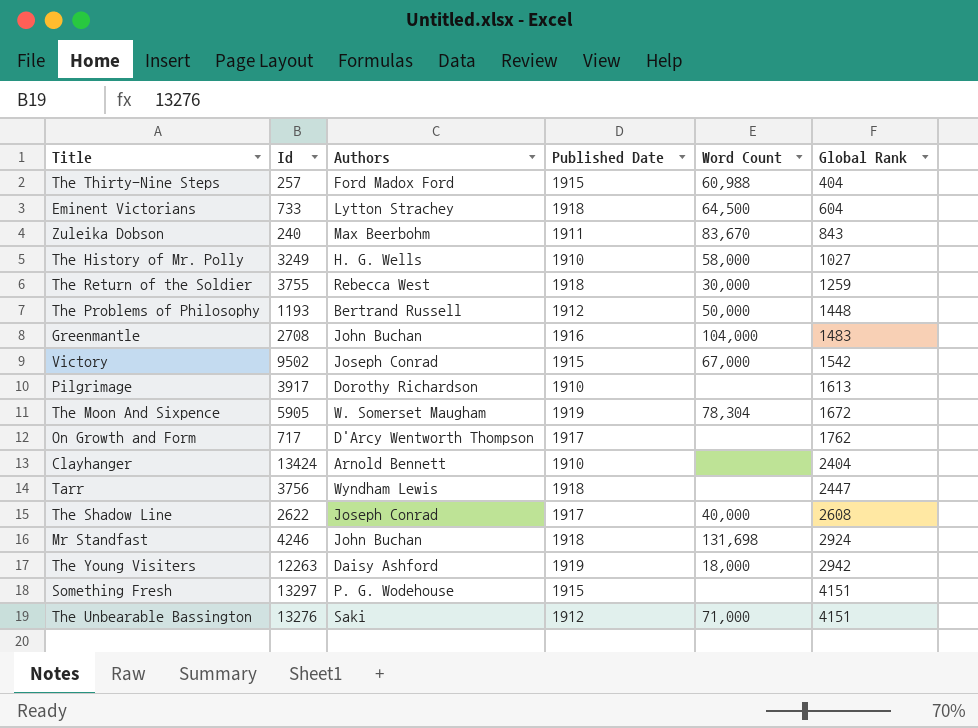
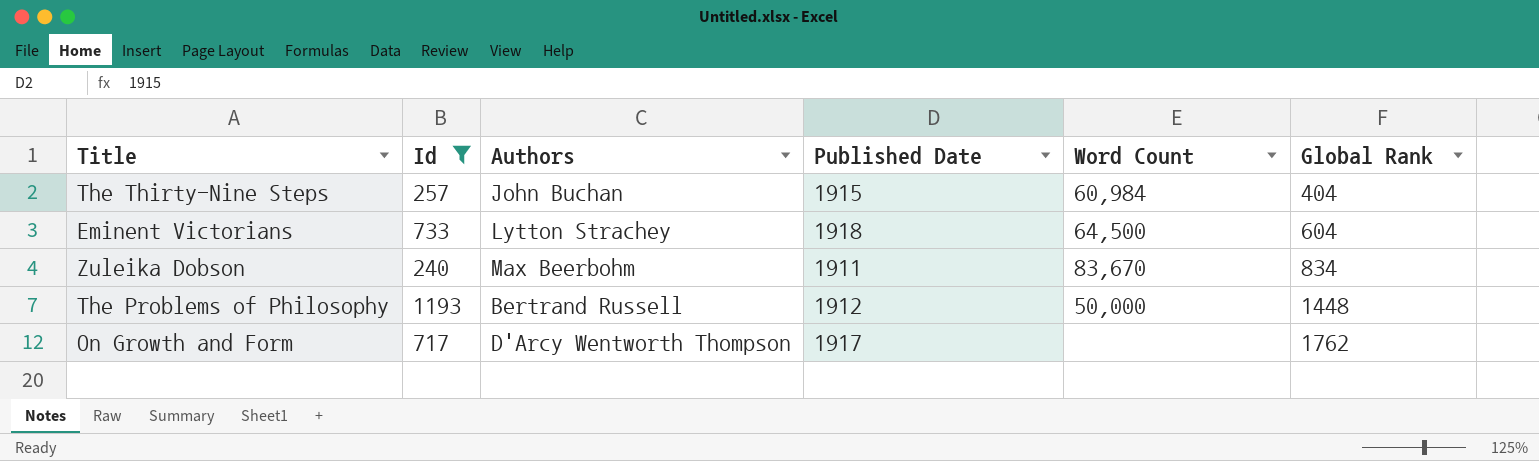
filter: none -> Id <= 1193
The Thirty-Nine Steps | Authors: Ford Madox Ford -> John Buchan
The Thirty-Nine Steps | Word Count: 60,988 -> 60,984
Zuleika Dobson | Global Rank: 843 -> 834

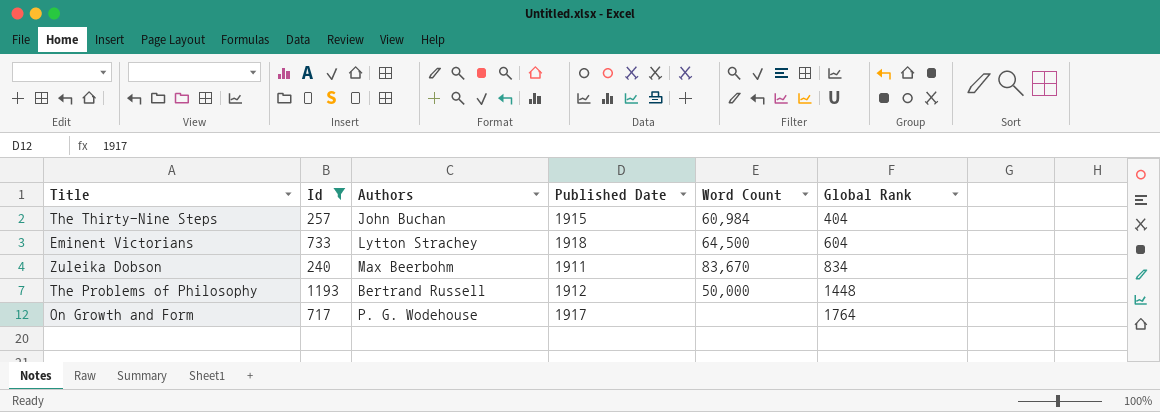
On Growth and Form | Authors: D'Arcy Wentworth Thompson -> P. G. Wodehouse
On Growth and Form | Global Rank: 1762 -> 1764

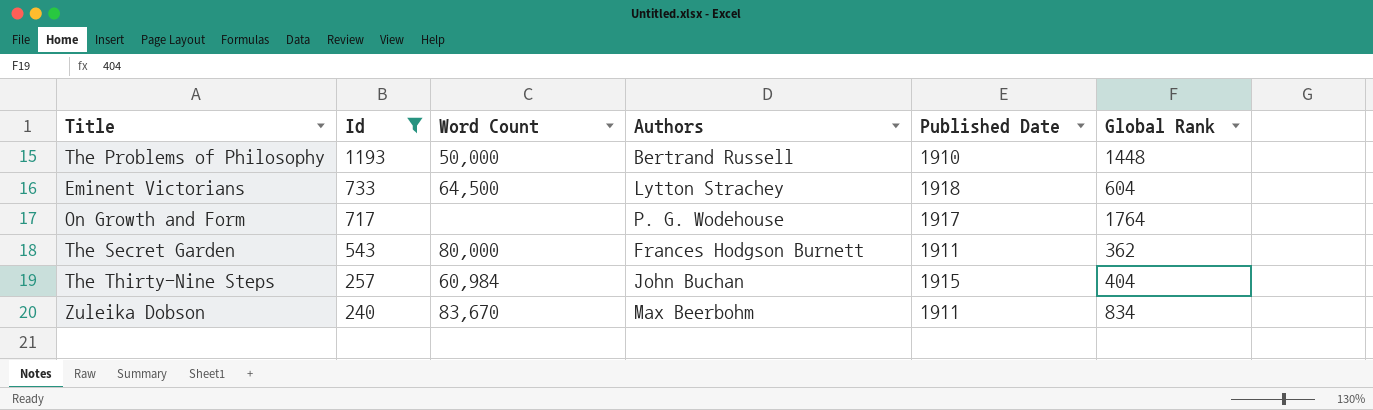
row order: Global Rank ascending -> Id descending
column Word Count | position: 5 -> 3
The Problems of Philosophy | Published Date: 1912 -> 1910
row The Secret Garden: none -> 543 | 80,000 | Frances Hodgson Burnett | 1911 | 362

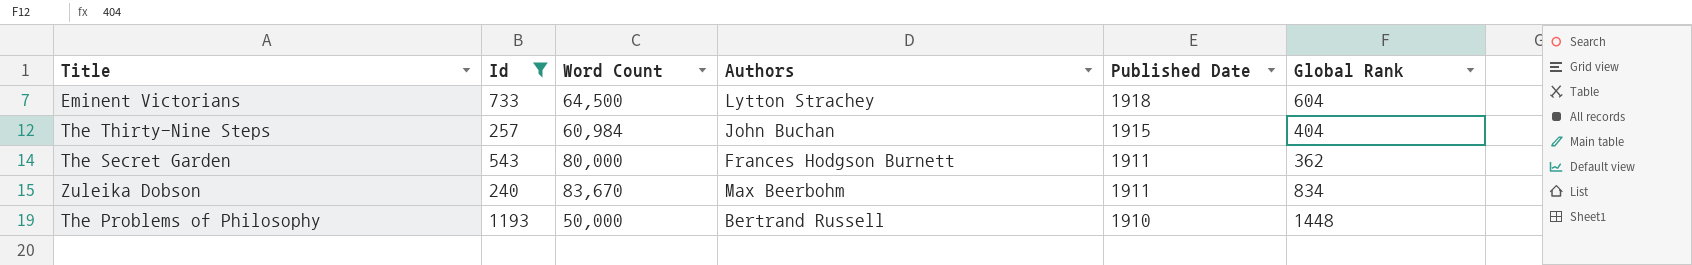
row order: Id descending -> Published Date descending
row On Growth and Form: 717 | none | P. G. Wodehouse | 1917 | 1764 -> none

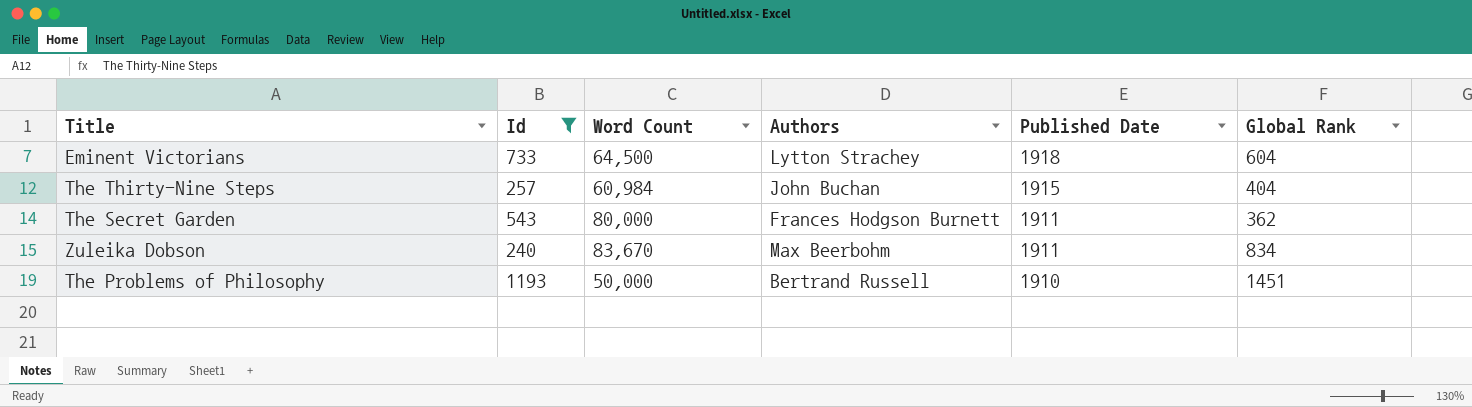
The Problems of Philosophy | Global Rank: 1448 -> 1451

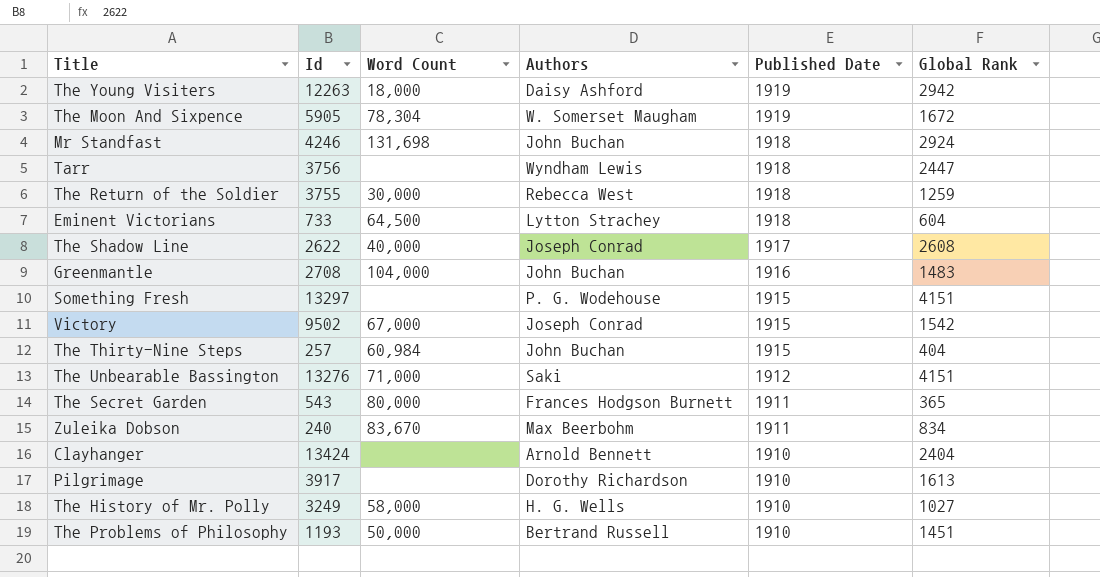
filter: Id <= 1193 -> none
The Secret Garden | Global Rank: 362 -> 365

